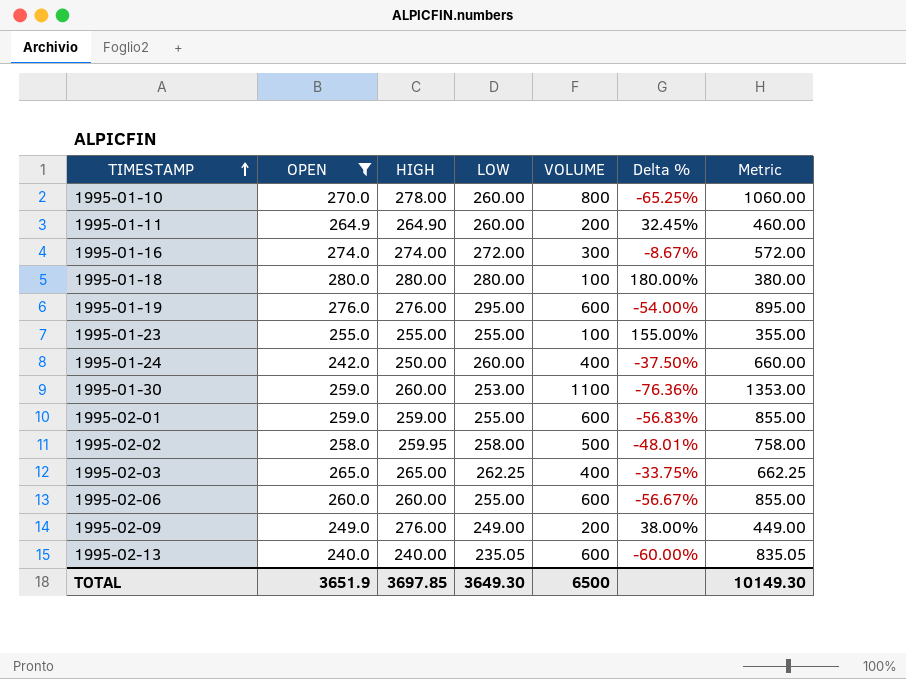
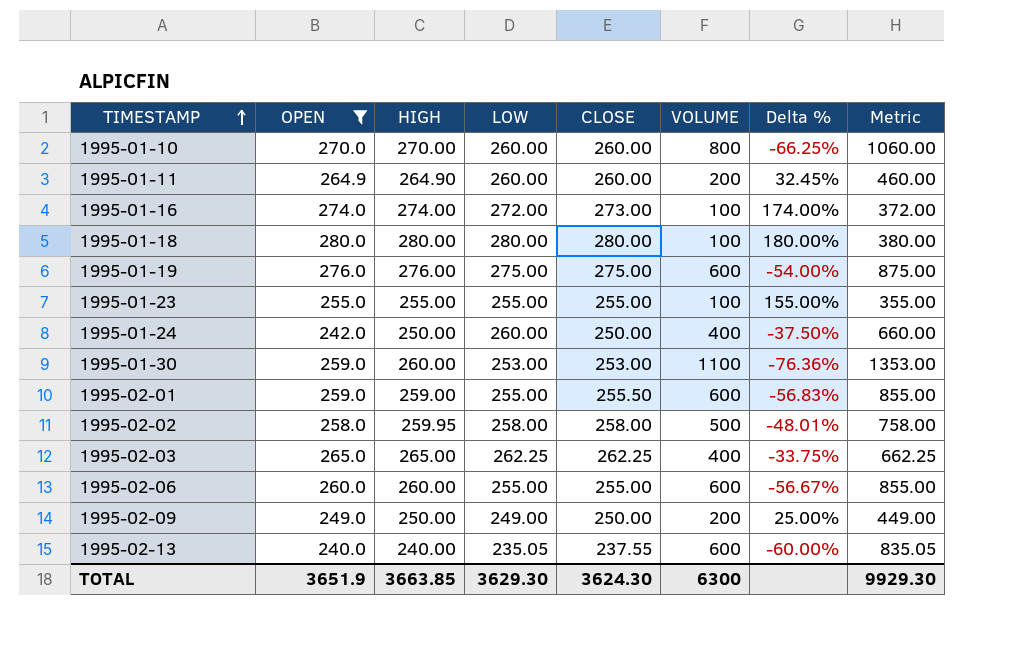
column CLOSE | position: none -> 5
1995-01-10 | HIGH: 278.00 -> 270.00
1995-01-10 | Delta %: -65.25% -> -66.25%
1995-01-16 | VOLUME: 300 -> 100
1995-01-16 | Delta %: -8.67% -> 174.00%
1995-01-16 | Metric: 572.00 -> 372.00
1995-01-19 | LOW: 295.00 -> 275.00
1995-01-19 | Metric: 895.00 -> 875.00
1995-02-09 | HIGH: 276.00 -> 250.00
1995-02-09 | Delta %: 38.00% -> 25.00%
TOTAL | HIGH: 3697.85 -> 3663.85
TOTAL | LOW: 3649.30 -> 3629.30
TOTAL | VOLUME: 6500 -> 6300
TOTAL | Metric: 10149.30 -> 9929.30

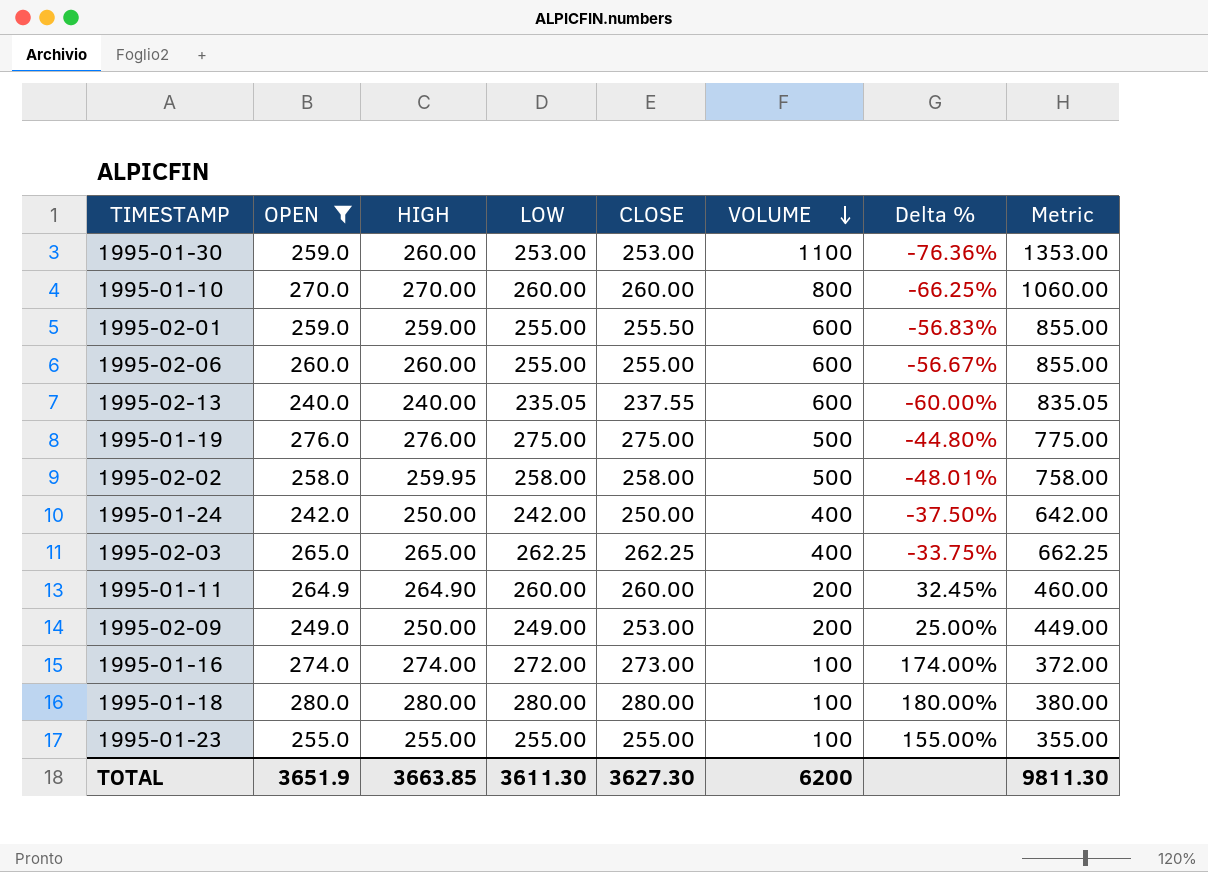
row order: TIMESTAMP ascending -> VOLUME descending
1995-01-19 | VOLUME: 600 -> 500
1995-01-19 | Delta %: -54.00% -> -44.80%
1995-01-19 | Metric: 875.00 -> 775.00
1995-01-24 | LOW: 260.00 -> 242.00
1995-01-24 | Metric: 660.00 -> 642.00
1995-02-09 | CLOSE: 250.00 -> 253.00
TOTAL | LOW: 3629.30 -> 3611.30
TOTAL | CLOSE: 3624.30 -> 3627.30
TOTAL | VOLUME: 6300 -> 6200
TOTAL | Metric: 9929.30 -> 9811.30

